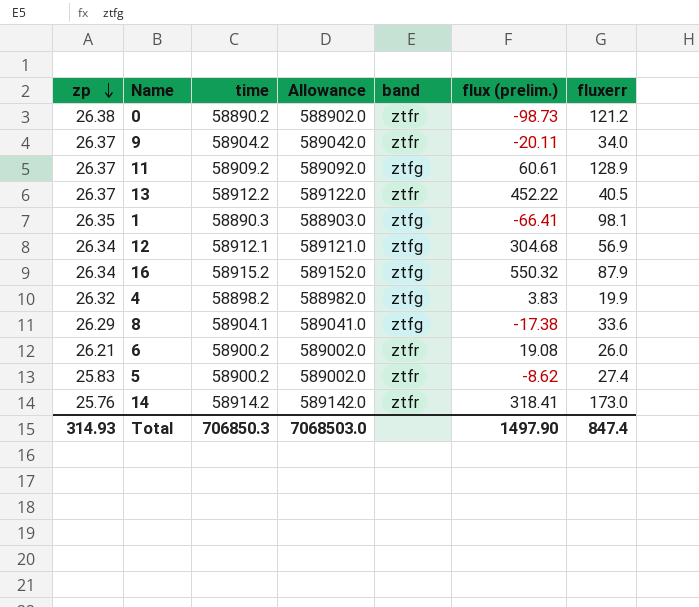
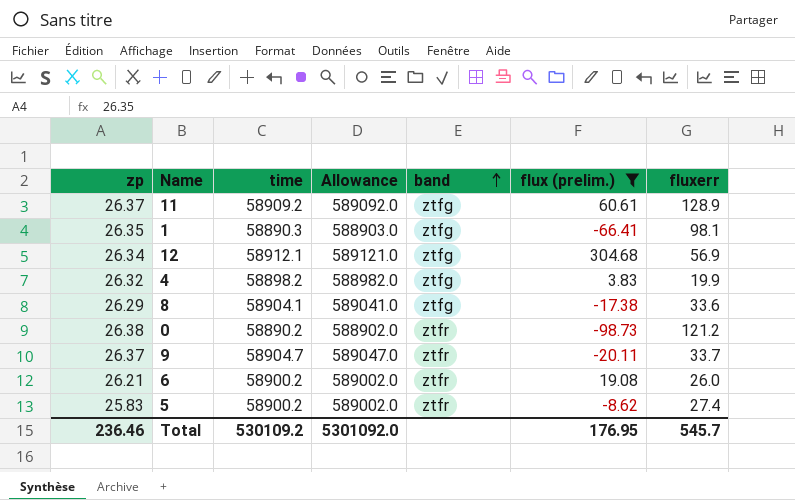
filter: none -> flux (prelim.) <= 304.68
row order: zp descending -> band ascending
9 | time: 58904.2 -> 58904.7
9 | Allowance: 589042.0 -> 589047.0
9 | fluxerr: 34.0 -> 33.7
Total | zp: 314.93 -> 236.46
Total | time: 706850.3 -> 530109.2
Total | Allowance: 7068503.0 -> 5301092.0
Total | flux (prelim.): 1497.90 -> 176.95
Total | fluxerr: 847.4 -> 545.7

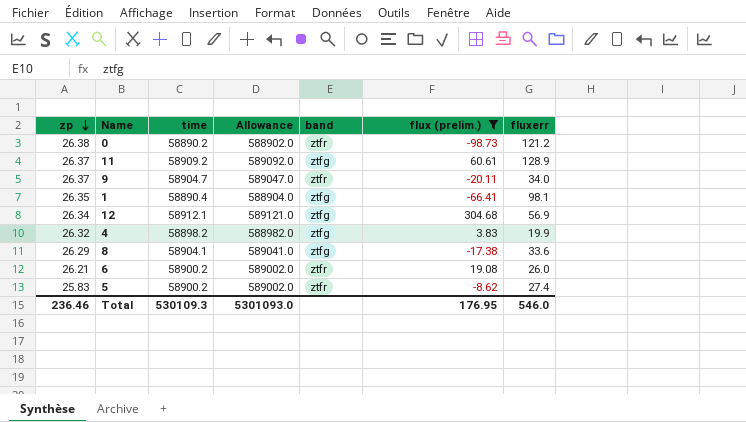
row order: band ascending -> zp descending
9 | fluxerr: 33.7 -> 34.0
1 | time: 58890.3 -> 58890.4
1 | Allowance: 588903.0 -> 588904.0
Total | time: 530109.2 -> 530109.3
Total | Allowance: 5301092.0 -> 5301093.0
Total | fluxerr: 545.7 -> 546.0

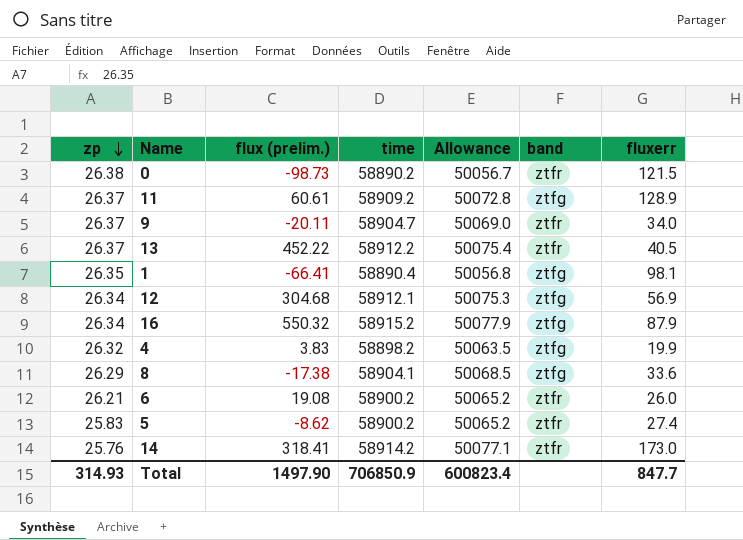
filter: flux (prelim.) <= 304.68 -> none
column flux (prelim.) | position: 6 -> 3
column Allowance | formula: [time] * 10 -> [time] * 0.85
0 | fluxerr: 121.2 -> 121.5
Total | zp: 236.46 -> 314.93
Total | flux (prelim.): 176.95 -> 1497.90
Total | time: 530109.3 -> 706850.9
Total | Allowance: 5301093.0 -> 600823.4
Total | fluxerr: 546.0 -> 847.7

